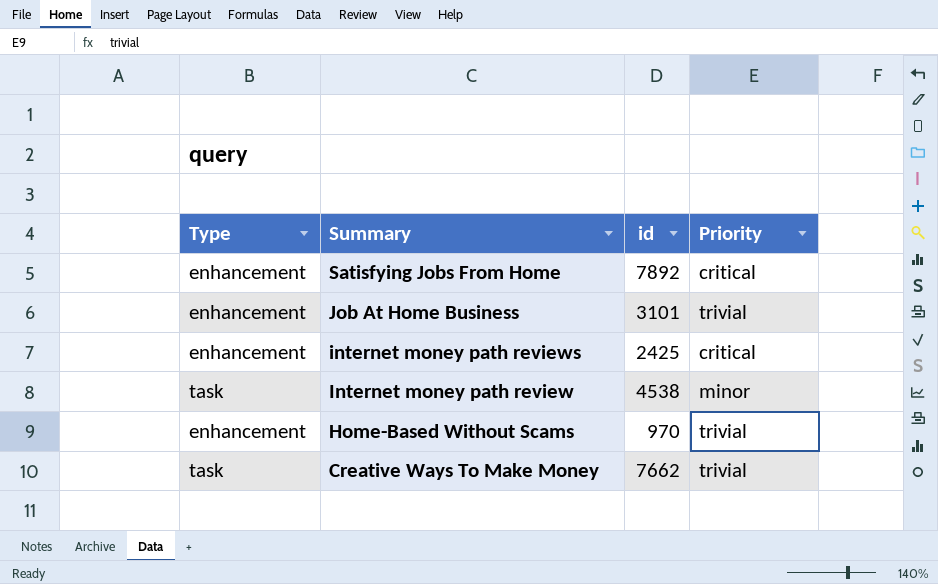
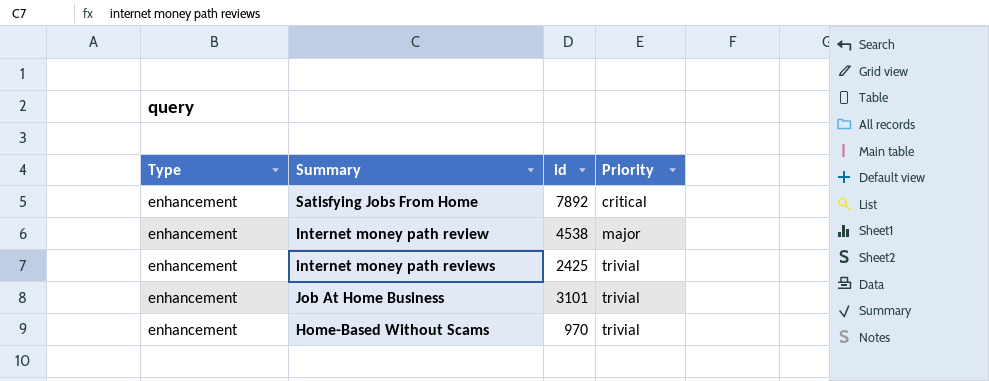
row order: Summary descending -> Priority ascending
row Creative Ways To Make Money: task | 7662 | trivial -> none
Internet money path review | Type: task -> enhancement
Internet money path review | Priority: minor -> major
internet money path reviews | Priority: critical -> trivial

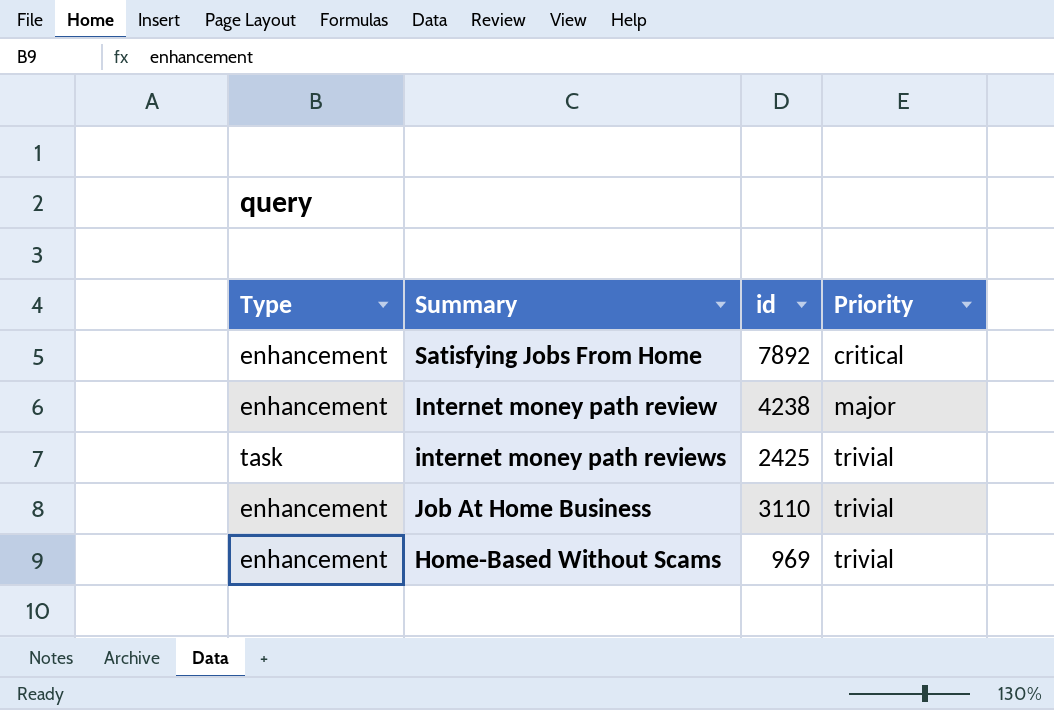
Internet money path review | id: 4538 -> 4238
internet money path reviews | Type: enhancement -> task
Job At Home Business | id: 3101 -> 3110
Home-Based Without Scams | id: 970 -> 969

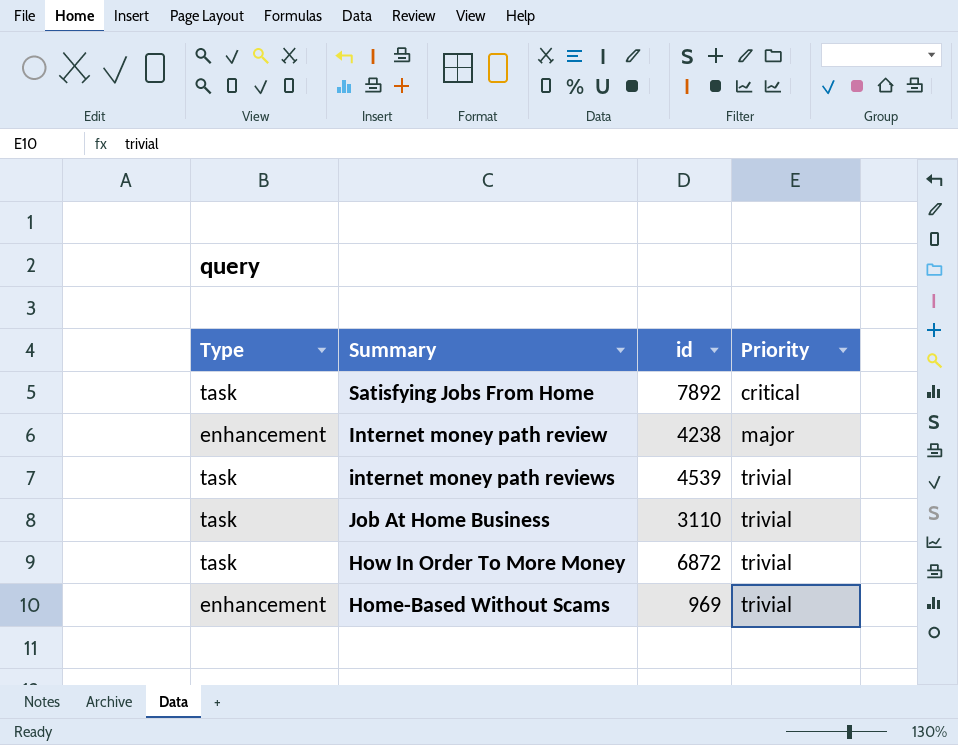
Satisfying Jobs From Home | Type: enhancement -> task
internet money path reviews | id: 2425 -> 4539
Job At Home Business | Type: enhancement -> task
row How In Order To More Money: none -> task | 6872 | trivial

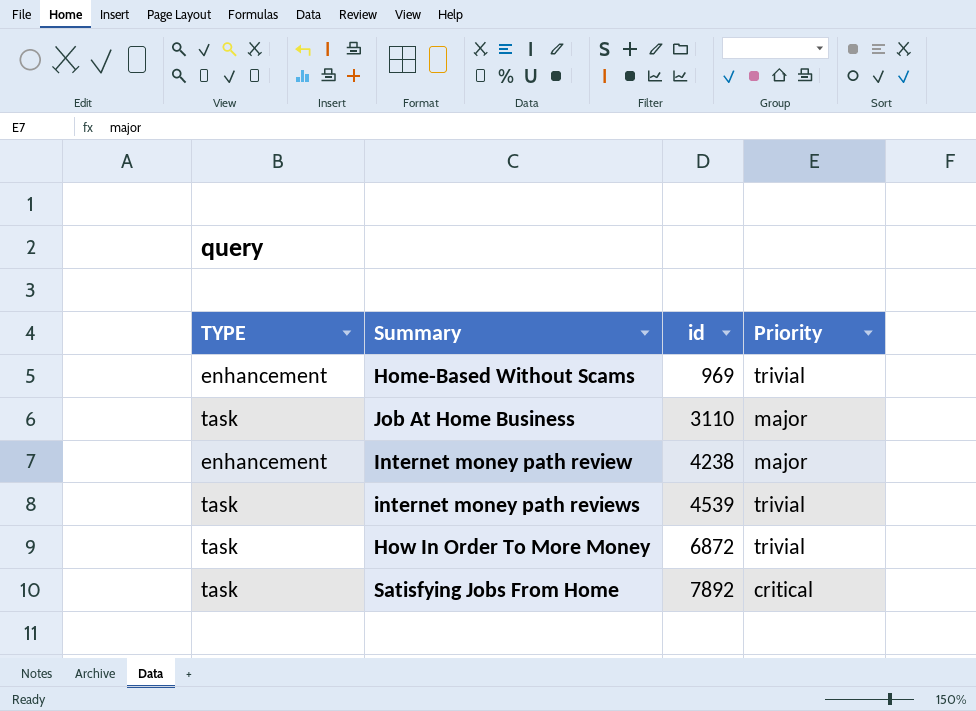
row order: Priority ascending -> id ascending
column name: Type -> TYPE
Job At Home Business | Priority: trivial -> major

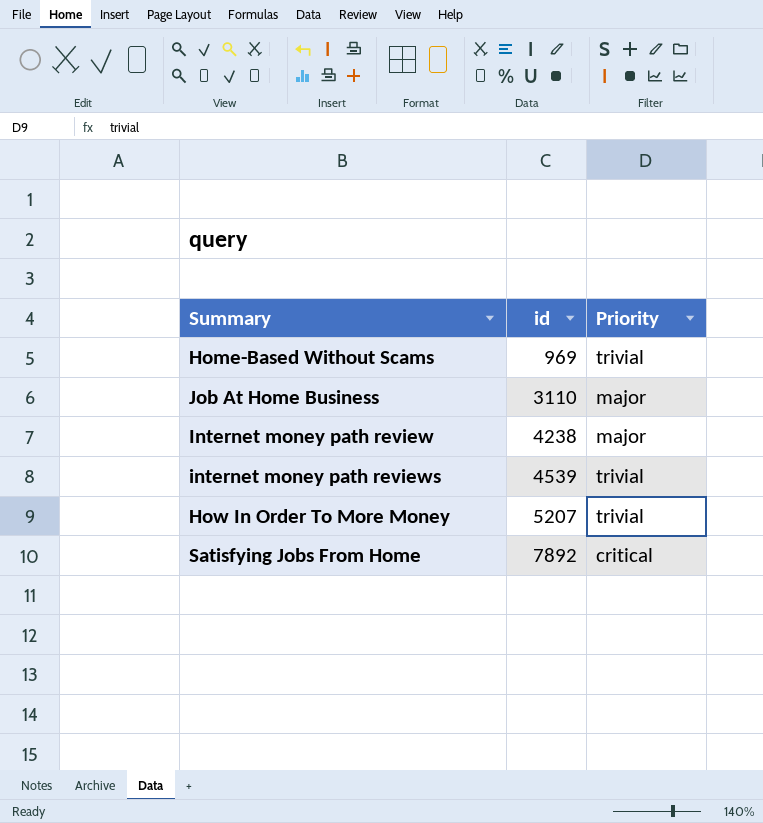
column TYPE | position: 1 -> none
How In Order To More Money | id: 6872 -> 5207

